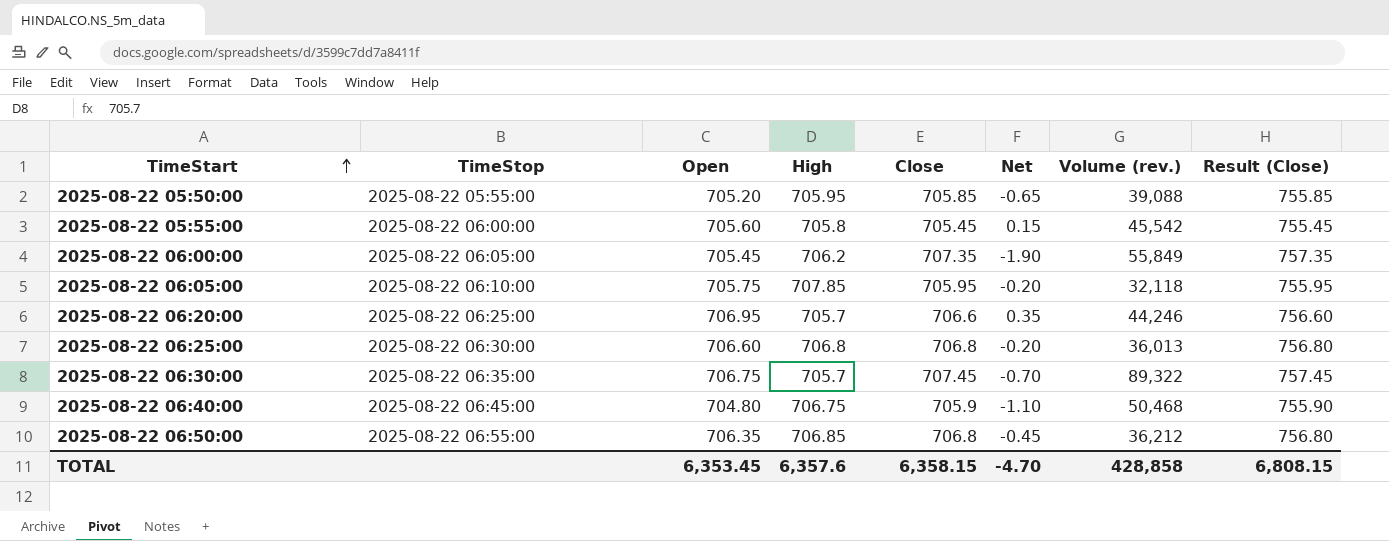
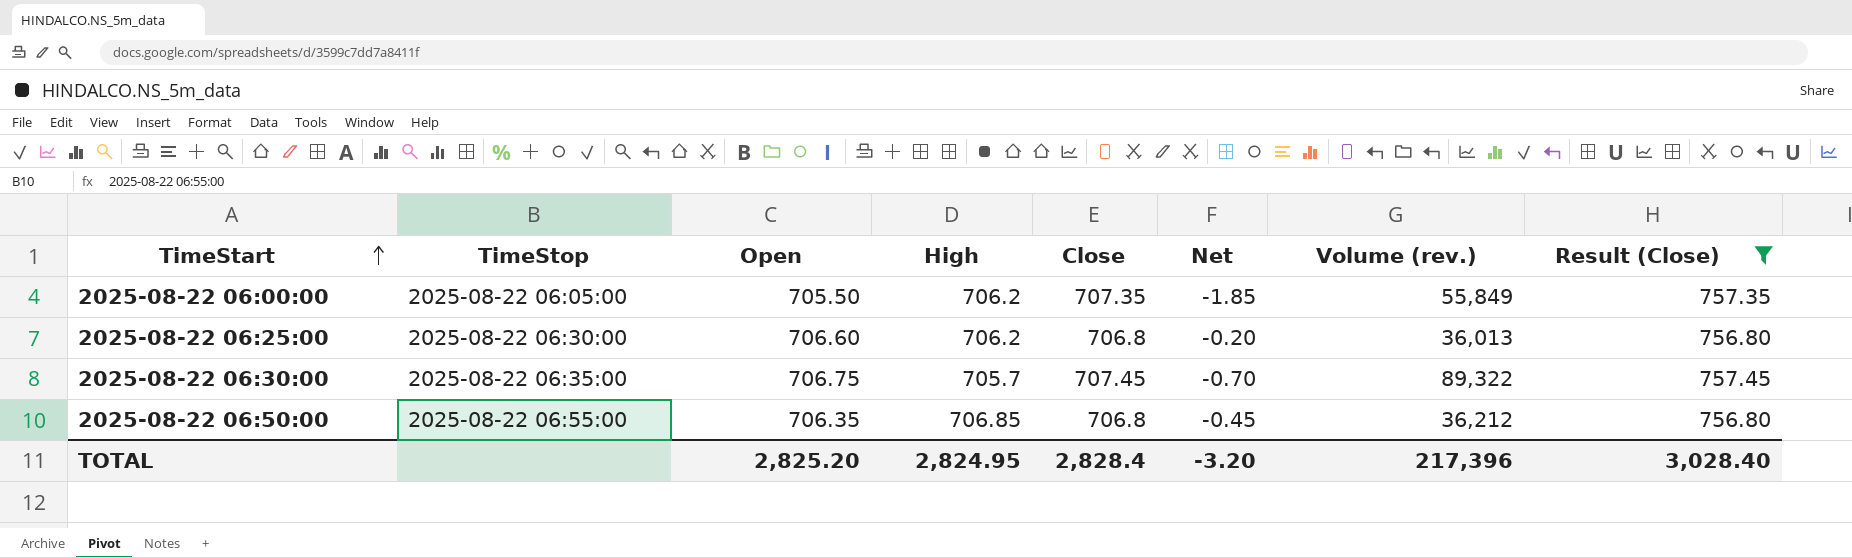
filter: none -> Result (Close) >= 756.80
2025-08-22 06:00:00 | Open: 705.45 -> 705.50
2025-08-22 06:00:00 | Net: -1.90 -> -1.85
2025-08-22 06:25:00 | High: 706.8 -> 706.2
TOTAL | Open: 6,353.45 -> 2,825.20
TOTAL | High: 6,357.6 -> 2,824.95
TOTAL | Close: 6,358.15 -> 2,828.4
TOTAL | Net: -4.70 -> -3.20
TOTAL | Volume (rev.): 428,858 -> 217,396
TOTAL | Result (Close): 6,808.15 -> 3,028.40

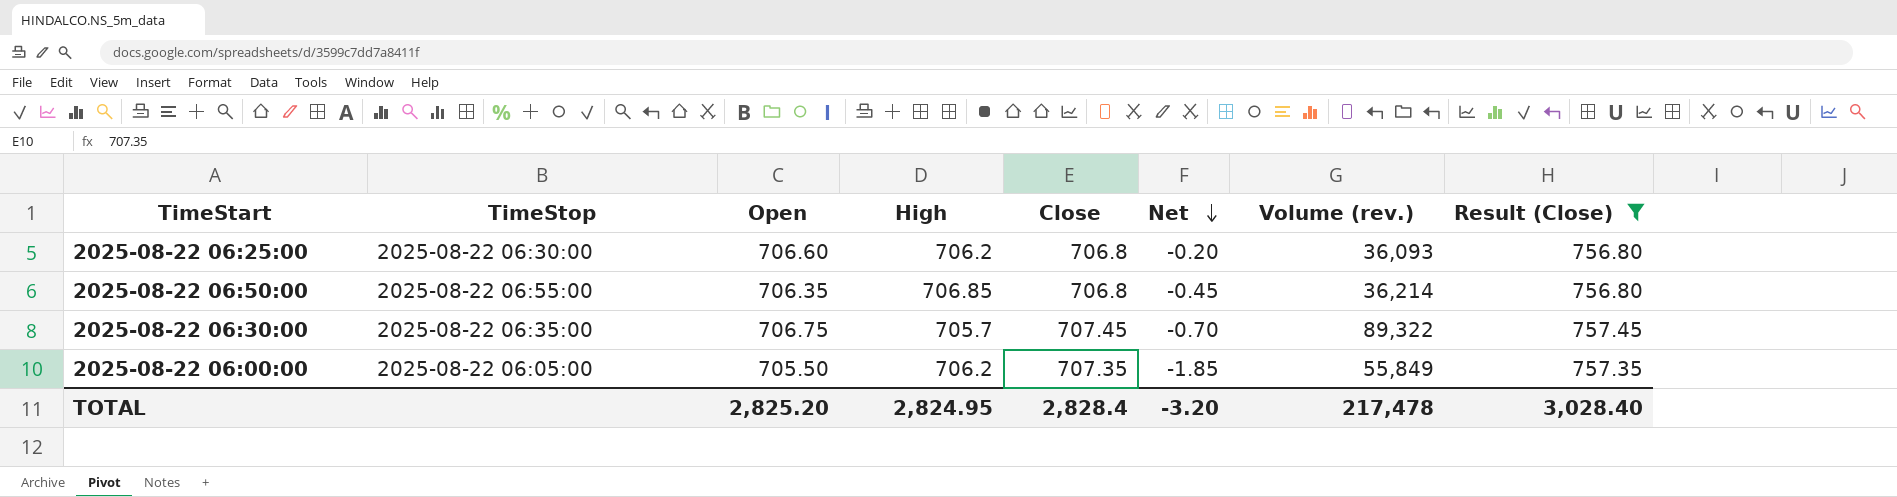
row order: TimeStart ascending -> Net descending
2025-08-22 06:25:00 | Volume (rev.): 36,013 -> 36,093
2025-08-22 06:50:00 | Volume (rev.): 36,212 -> 36,214
TOTAL | Volume (rev.): 217,396 -> 217,478

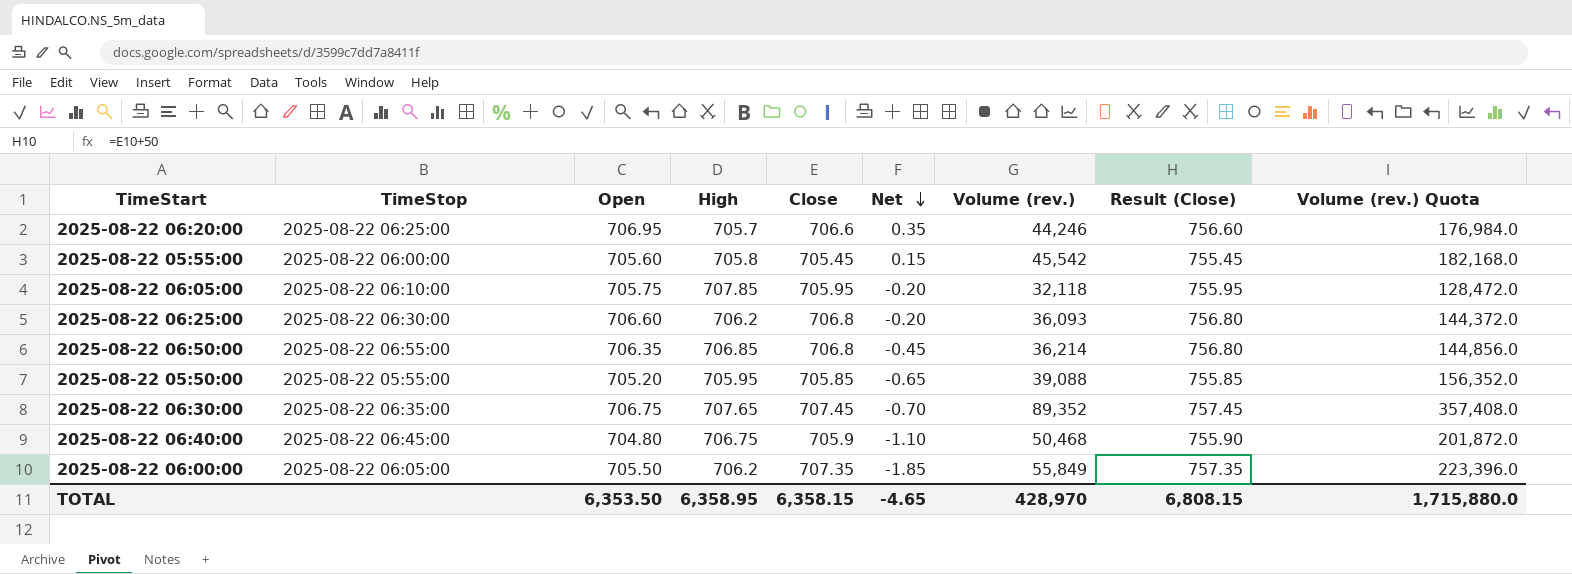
filter: Result (Close) >= 756.80 -> none
column Volume (rev.) Quota | formula: none -> [Volume (rev.)] * 4
2025-08-22 06:30:00 | High: 705.7 -> 707.65
2025-08-22 06:30:00 | Volume (rev.): 89,322 -> 89,352
TOTAL | Open: 2,825.20 -> 6,353.50
TOTAL | High: 2,824.95 -> 6,358.95
TOTAL | Close: 2,828.4 -> 6,358.15
TOTAL | Net: -3.20 -> -4.65
TOTAL | Volume (rev.): 217,478 -> 428,970
TOTAL | Result (Close): 3,028.40 -> 6,808.15

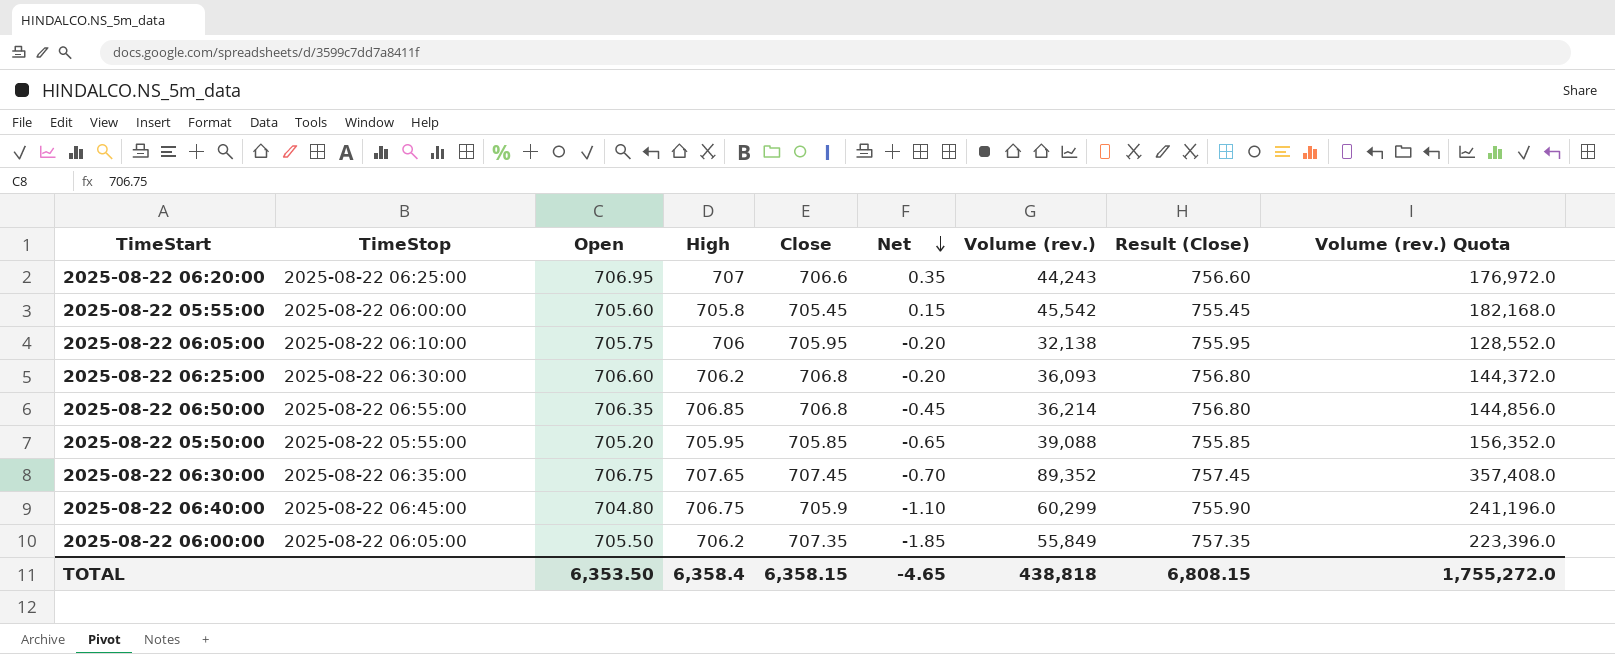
2025-08-22 06:20:00 | High: 705.7 -> 707
2025-08-22 06:20:00 | Volume (rev.): 44,246 -> 44,243
2025-08-22 06:20:00 | Volume (rev.) Quota: 176,984.0 -> 176,972.0
2025-08-22 06:05:00 | High: 707.85 -> 706
2025-08-22 06:05:00 | Volume (rev.): 32,118 -> 32,138
2025-08-22 06:05:00 | Volume (rev.) Quota: 128,472.0 -> 128,552.0
2025-08-22 06:40:00 | Volume (rev.): 50,468 -> 60,299
2025-08-22 06:40:00 | Volume (rev.) Quota: 201,872.0 -> 241,196.0
TOTAL | High: 6,358.95 -> 6,358.4
TOTAL | Volume (rev.): 428,970 -> 438,818
TOTAL | Volume (rev.) Quota: 1,715,880.0 -> 1,755,272.0

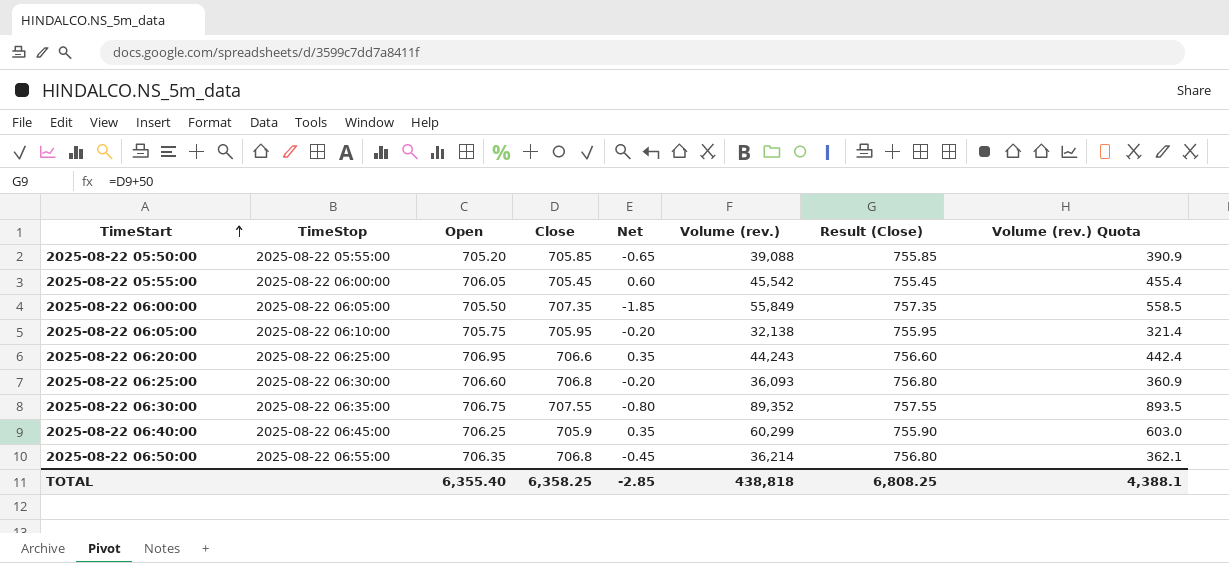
row order: Net descending -> TimeStart ascending
column High | position: 4 -> none
column Volume (rev.) Quota | formula: [Volume (rev.)] * 4 -> [Volume (rev.)] * 0.01
2025-08-22 05:55:00 | Open: 705.60 -> 706.05
2025-08-22 05:55:00 | Net: 0.15 -> 0.60
2025-08-22 06:30:00 | Close: 707.45 -> 707.55
2025-08-22 06:30:00 | Net: -0.70 -> -0.80
2025-08-22 06:30:00 | Result (Close): 757.45 -> 757.55
2025-08-22 06:40:00 | Open: 704.80 -> 706.25
2025-08-22 06:40:00 | Net: -1.10 -> 0.35
TOTAL | Open: 6,353.50 -> 6,355.40
TOTAL | Close: 6,358.15 -> 6,358.25
TOTAL | Net: -4.65 -> -2.85
TOTAL | Result (Close): 6,808.15 -> 6,808.25
TOTAL | Volume (rev.) Quota: 1,755,272.0 -> 4,388.1

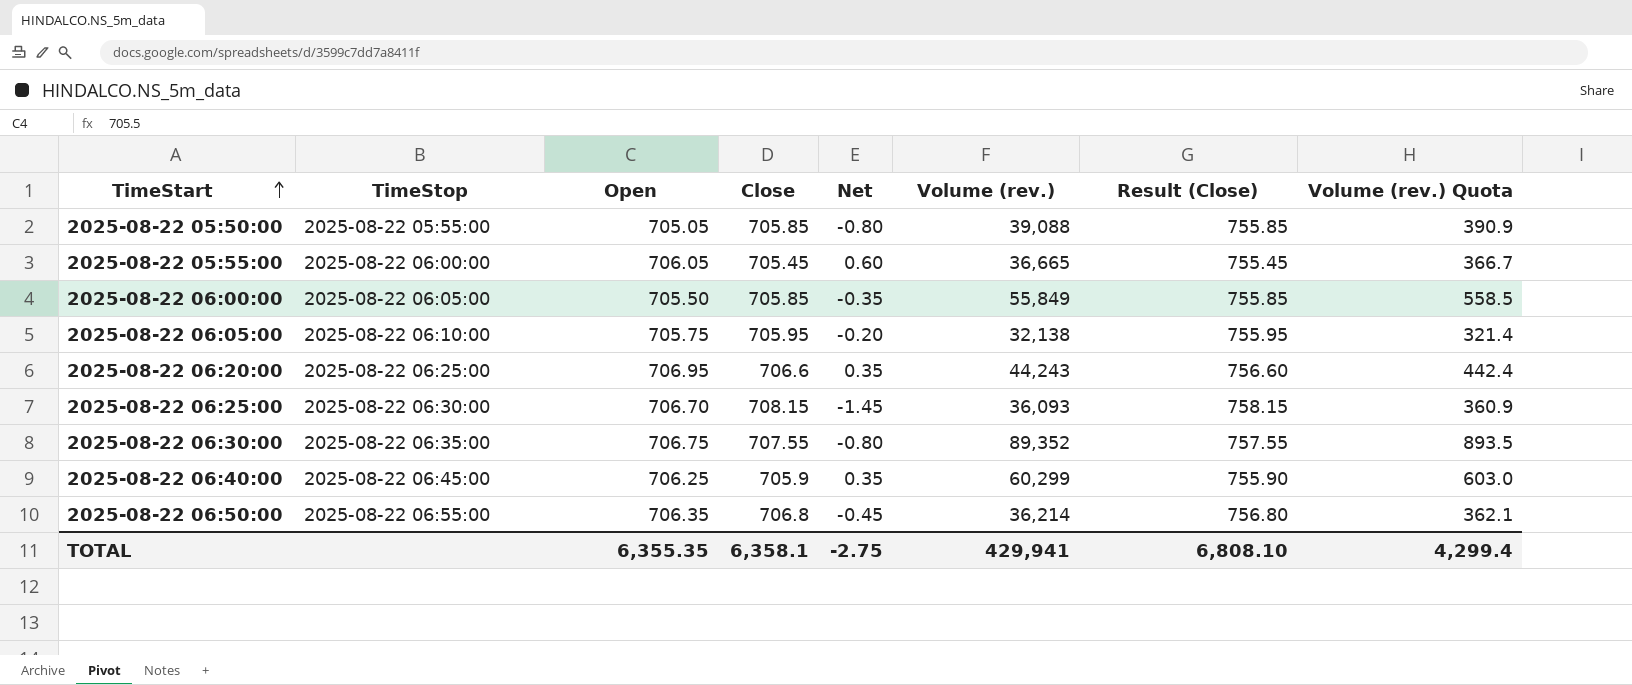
2025-08-22 05:50:00 | Open: 705.20 -> 705.05
2025-08-22 05:50:00 | Net: -0.65 -> -0.80
2025-08-22 05:55:00 | Volume (rev.): 45,542 -> 36,665
2025-08-22 05:55:00 | Volume (rev.) Quota: 455.4 -> 366.7
2025-08-22 06:00:00 | Close: 707.35 -> 705.85
2025-08-22 06:00:00 | Net: -1.85 -> -0.35
2025-08-22 06:00:00 | Result (Close): 757.35 -> 755.85
2025-08-22 06:25:00 | Open: 706.60 -> 706.70
2025-08-22 06:25:00 | Close: 706.8 -> 708.15
2025-08-22 06:25:00 | Net: -0.20 -> -1.45
2025-08-22 06:25:00 | Result (Close): 756.80 -> 758.15
TOTAL | Open: 6,355.40 -> 6,355.35
TOTAL | Close: 6,358.25 -> 6,358.1
TOTAL | Net: -2.85 -> -2.75
TOTAL | Volume (rev.): 438,818 -> 429,941
TOTAL | Result (Close): 6,808.25 -> 6,808.10
TOTAL | Volume (rev.) Quota: 4,388.1 -> 4,299.4

